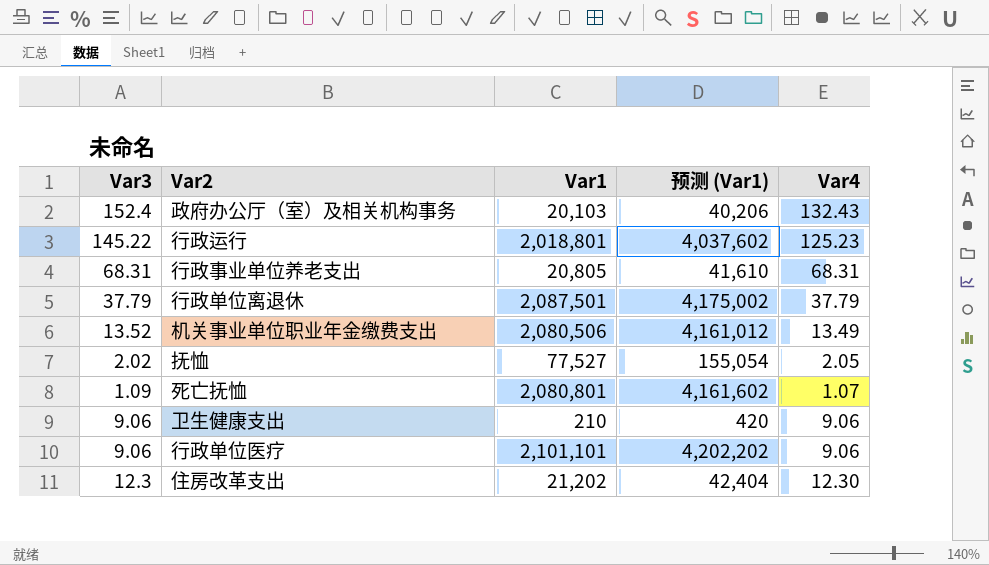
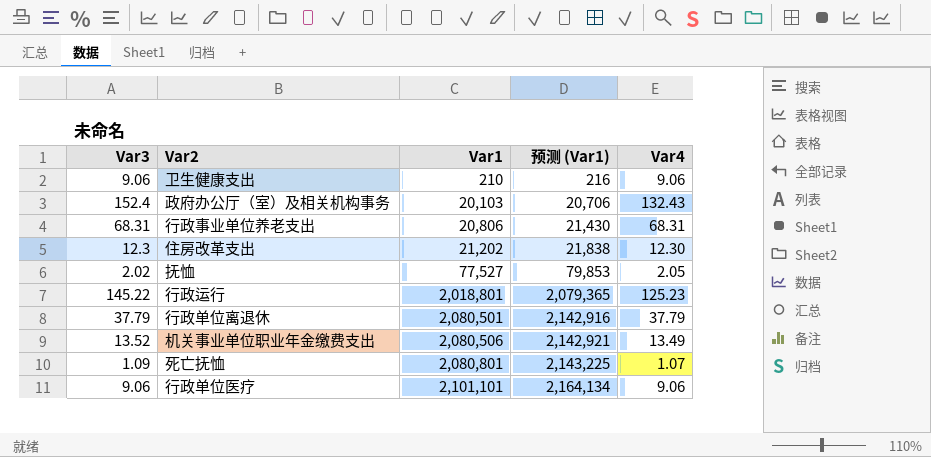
row order: none -> Var1 ascending
column 预测 (Var1) | formula: [Var1] * 2 -> [Var1] * 1.03
行政事业单位养老支出 | Var1: 20,805 -> 20,806
行政单位离退休 | Var1: 2,087,501 -> 2,080,501

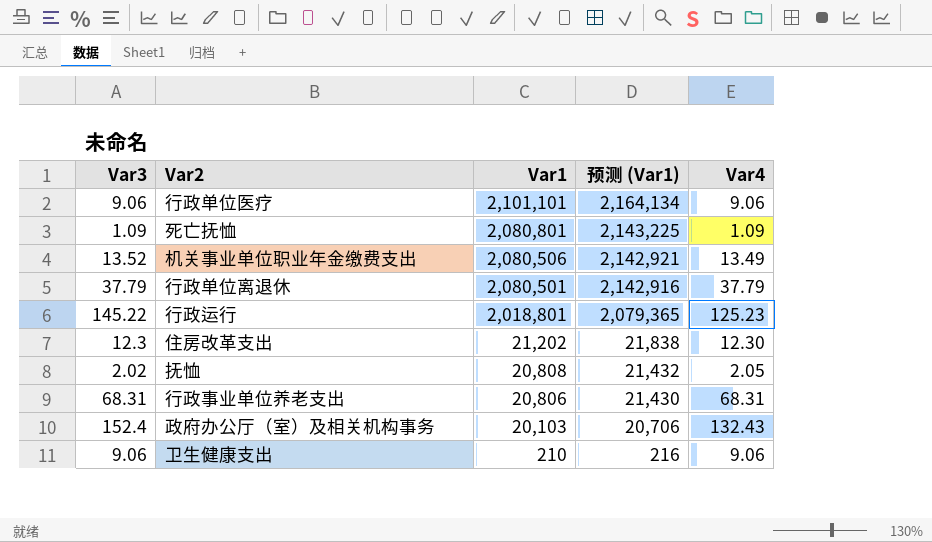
row order: Var1 ascending -> Var1 descending
死亡抚恤 | Var4: 1.07 -> 1.09
抚恤 | Var1: 77,527 -> 20,808
抚恤 | 预测 (Var1): 79,853 -> 21,432

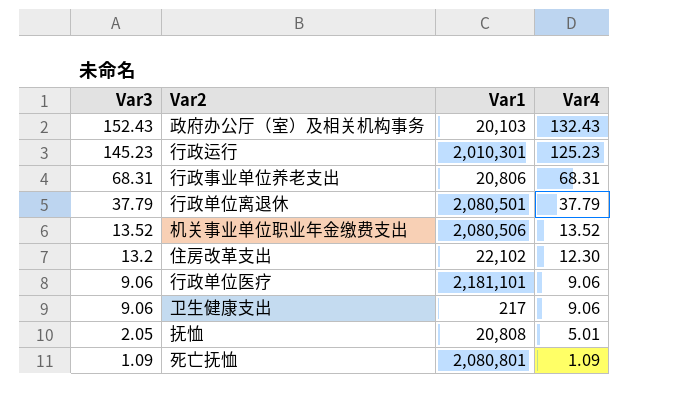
row order: Var1 descending -> Var3 descending
column 预测 (Var1) | formula: [Var1] * 1.03 -> none
政府办公厅（室）及相关机构事务 | Var3: 152.4 -> 152.43
行政运行 | Var3: 145.22 -> 145.23
行政运行 | Var1: 2,018,801 -> 2,010,301
机关事业单位职业年金缴费支出 | Var4: 13.49 -> 13.52
住房改革支出 | Var3: 12.3 -> 13.2
住房改革支出 | Var1: 21,202 -> 22,102
行政单位医疗 | Var1: 2,101,101 -> 2,181,101
卫生健康支出 | Var1: 210 -> 217
抚恤 | Var3: 2.02 -> 2.05
抚恤 | Var4: 2.05 -> 5.01

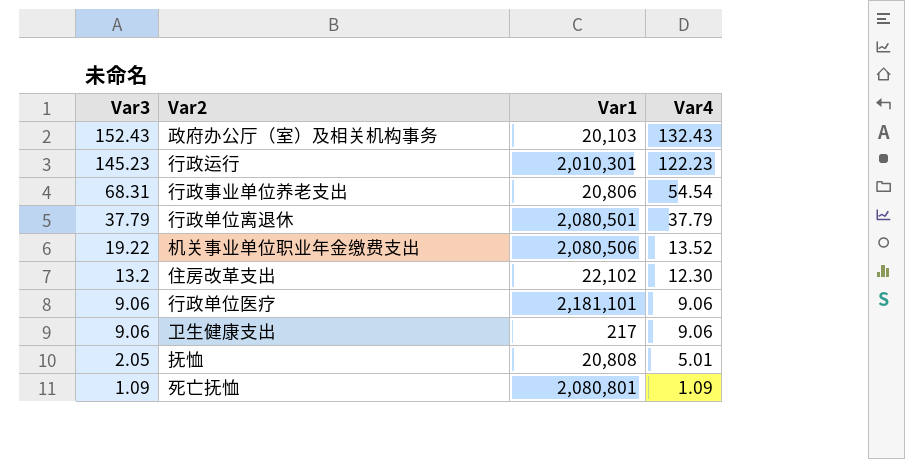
行政运行 | Var4: 125.23 -> 122.23
行政事业单位养老支出 | Var4: 68.31 -> 54.54
机关事业单位职业年金缴费支出 | Var3: 13.52 -> 19.22

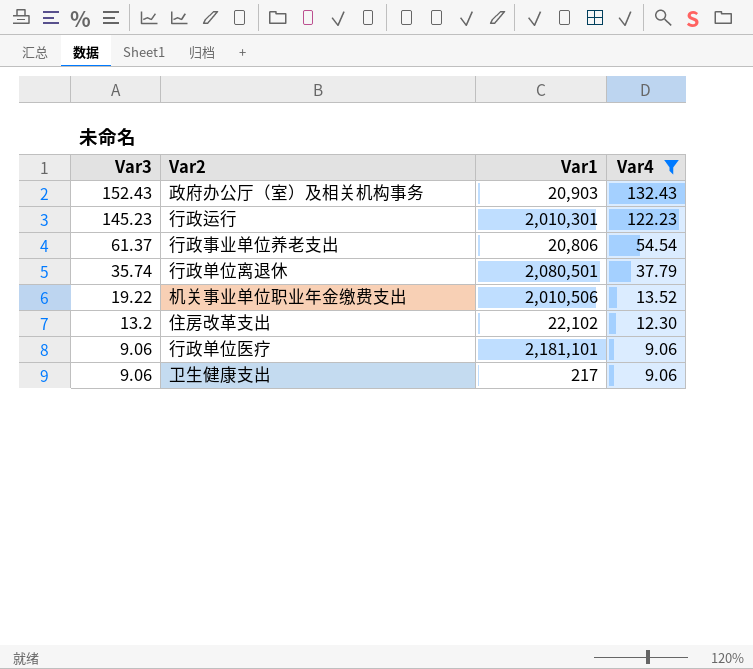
filter: none -> Var4 >= 9.06
政府办公厅（室）及相关机构事务 | Var1: 20,103 -> 20,903
行政事业单位养老支出 | Var3: 68.31 -> 61.37
行政单位离退休 | Var3: 37.79 -> 35.74
机关事业单位职业年金缴费支出 | Var1: 2,080,506 -> 2,010,506

